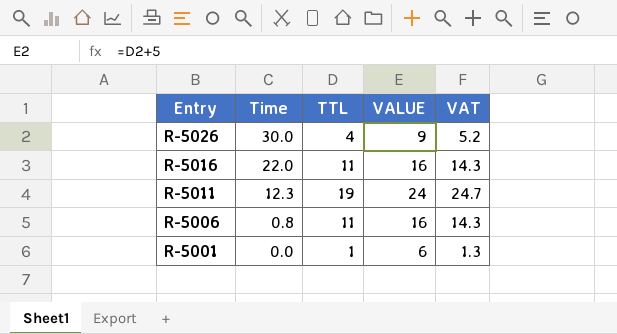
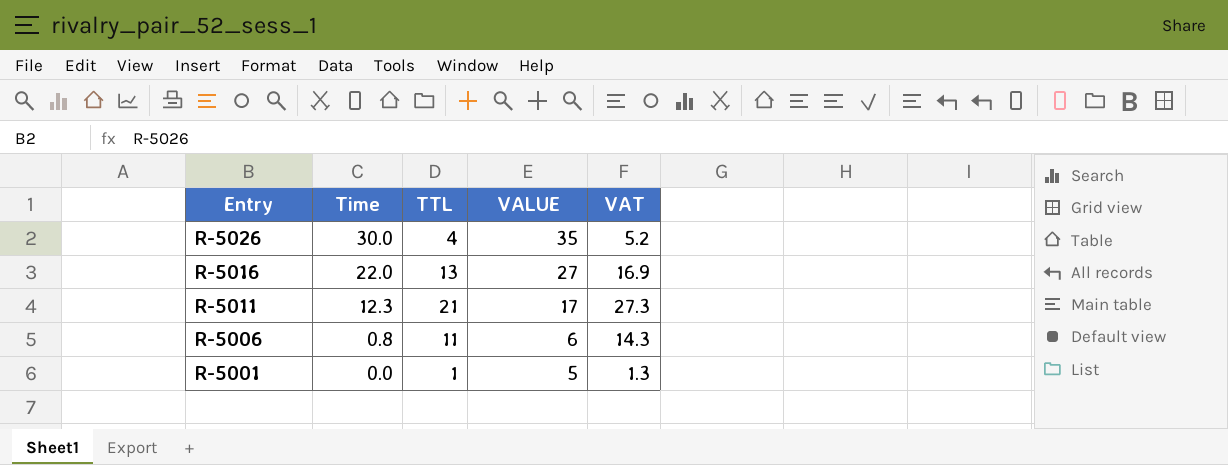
column VALUE | formula: [TTL] + 5 -> [Time] + 5
R-5016 | TTL: 11 -> 13
R-5016 | VAT: 14.3 -> 16.9
R-5011 | TTL: 19 -> 21
R-5011 | VAT: 24.7 -> 27.3

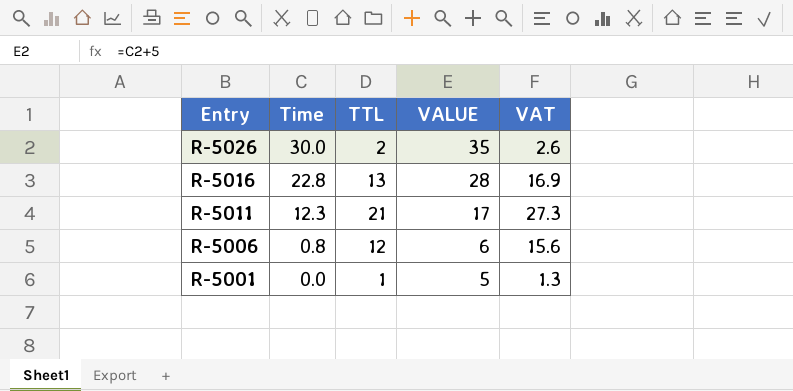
R-5026 | TTL: 4 -> 2
R-5026 | VAT: 5.2 -> 2.6
R-5016 | Time: 22.0 -> 22.8
R-5016 | VALUE: 27 -> 28
R-5006 | TTL: 11 -> 12
R-5006 | VAT: 14.3 -> 15.6

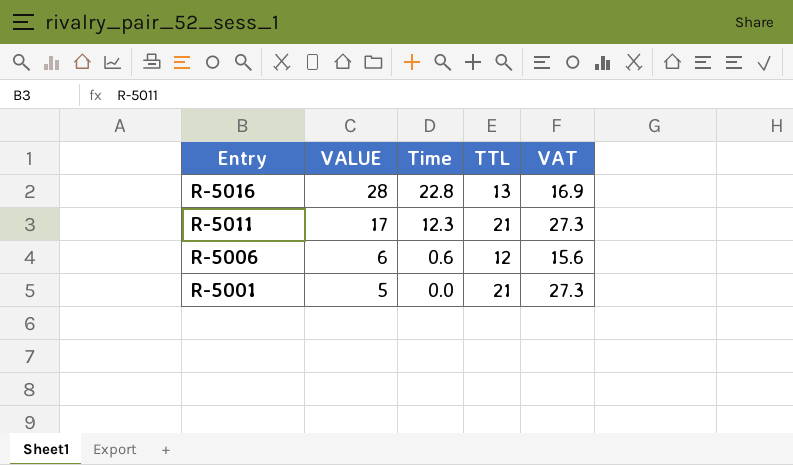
column VALUE | position: 4 -> 2
row R-5026: 30.0 | 2 | 35 | 2.6 -> none
R-5006 | Time: 0.8 -> 0.6
R-5001 | TTL: 1 -> 21
R-5001 | VAT: 1.3 -> 27.3

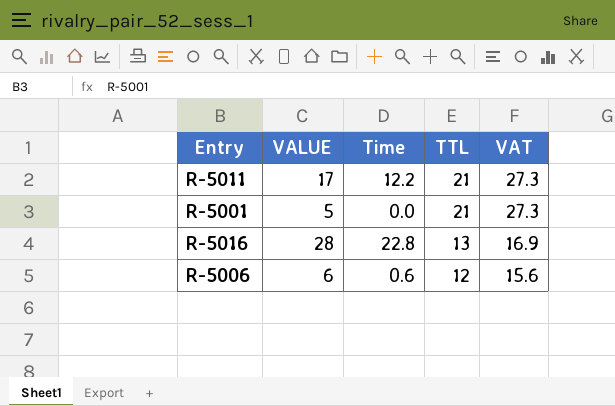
row order: Entry descending -> TTL descending
R-5011 | Time: 12.3 -> 12.2

